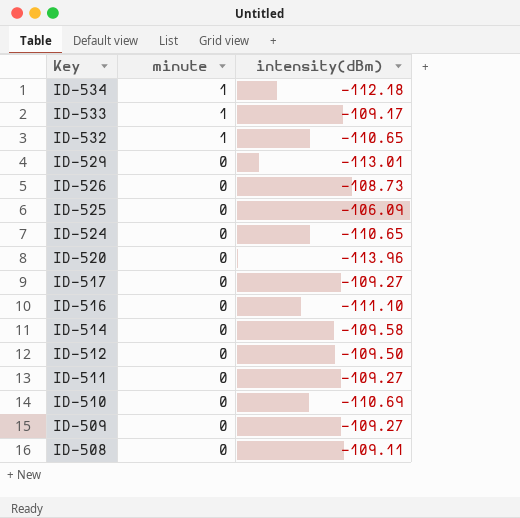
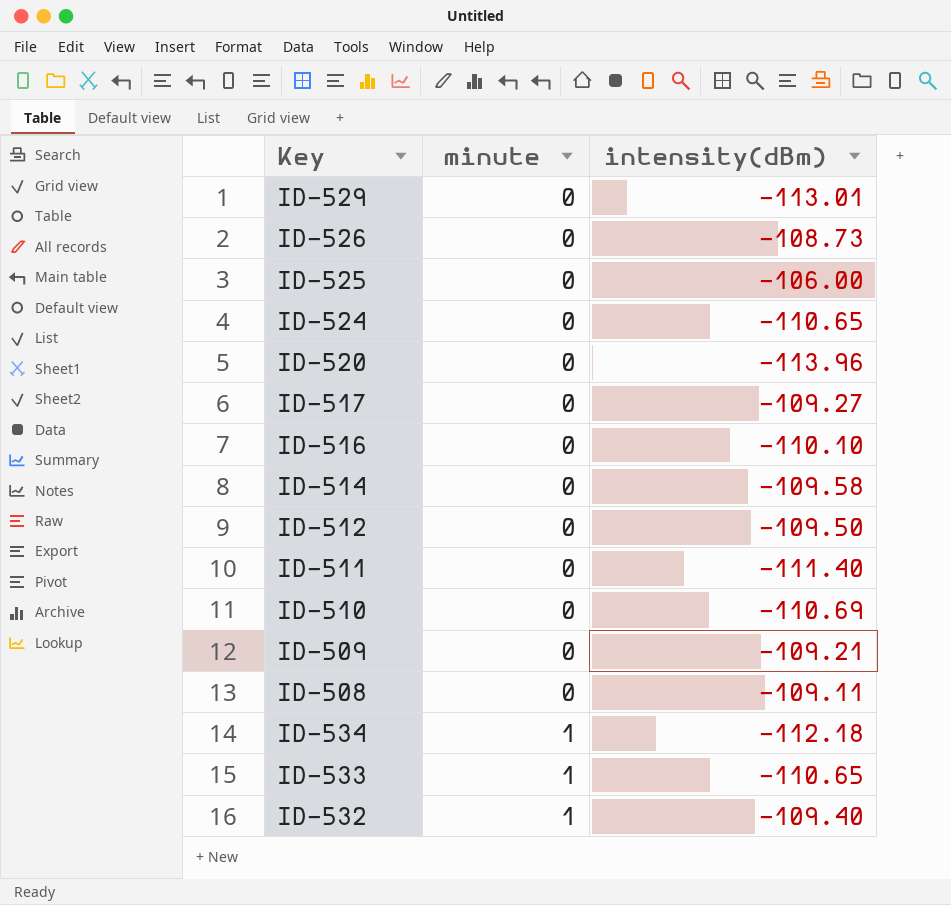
row order: Key descending -> minute ascending
ID-525 | intensity(dBm): -106.09 -> -106.00
ID-516 | intensity(dBm): -111.10 -> -110.10
ID-511 | intensity(dBm): -109.27 -> -111.40
ID-509 | intensity(dBm): -109.27 -> -109.21
ID-533 | intensity(dBm): -109.17 -> -110.65
ID-532 | intensity(dBm): -110.65 -> -109.40

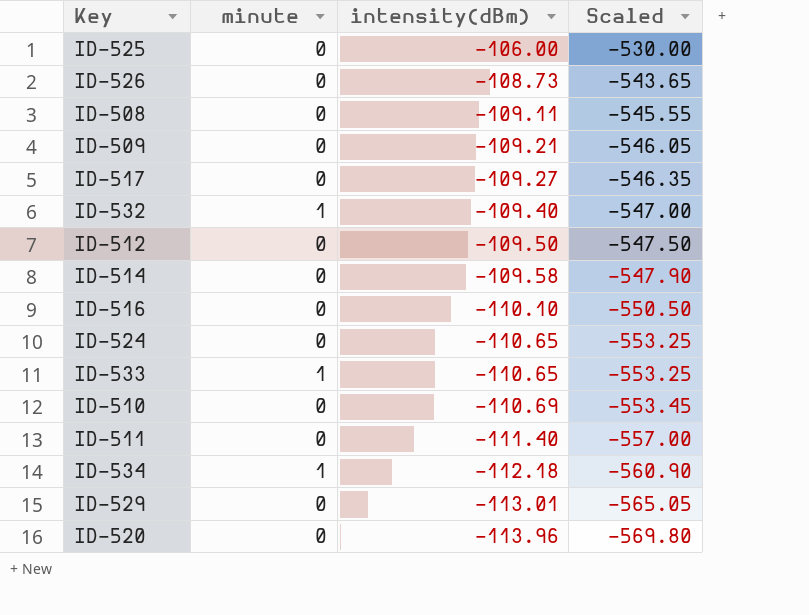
row order: minute ascending -> intensity(dBm) descending
column Scaled | formula: none -> [intensity(dBm)] * 5

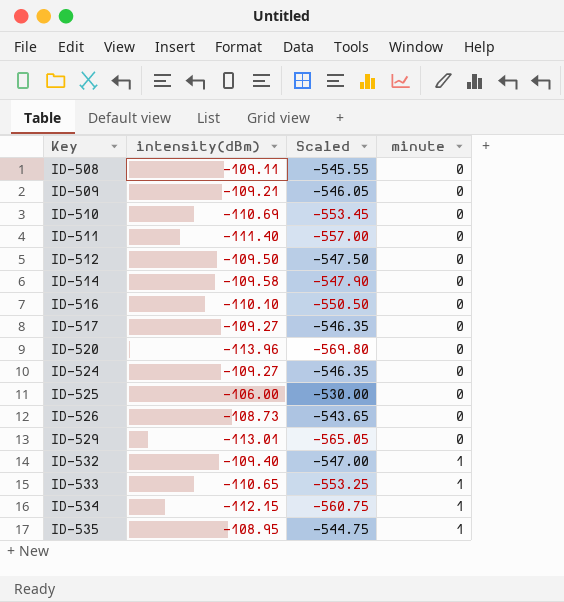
row order: intensity(dBm) descending -> Key ascending
column minute | position: 2 -> 4
ID-524 | intensity(dBm): -110.65 -> -109.27
ID-524 | Scaled: -553.25 -> -546.35
ID-534 | intensity(dBm): -112.18 -> -112.15
ID-534 | Scaled: -560.90 -> -560.75
row ID-535: none -> -108.95 | -544.75 | 1

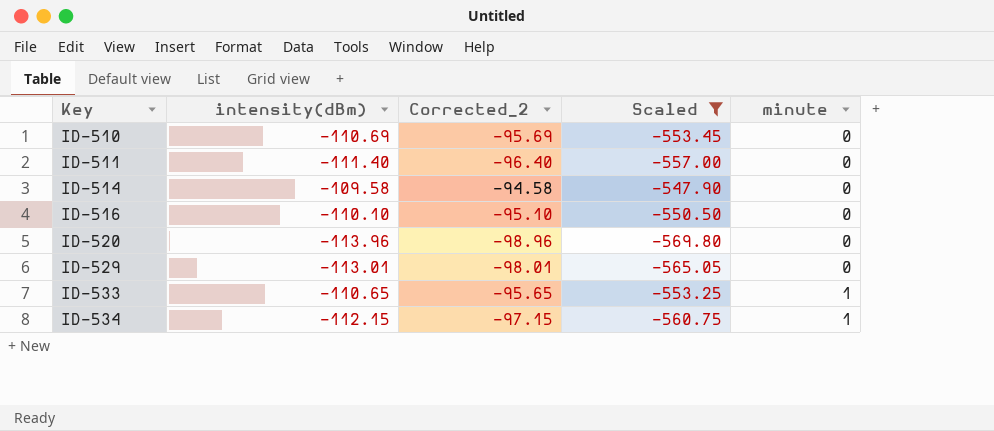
filter: none -> Scaled <= -547.90
column Corrected_2 | formula: none -> [intensity(dBm)] + 15

